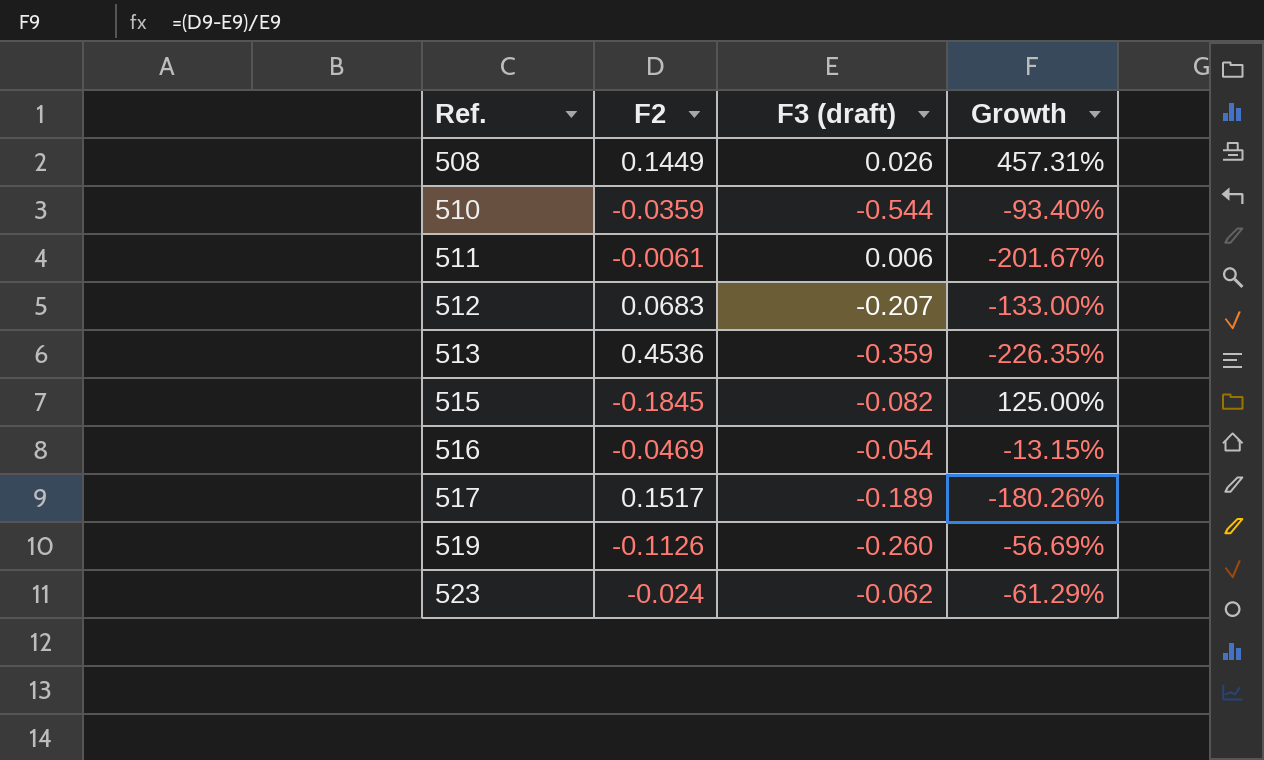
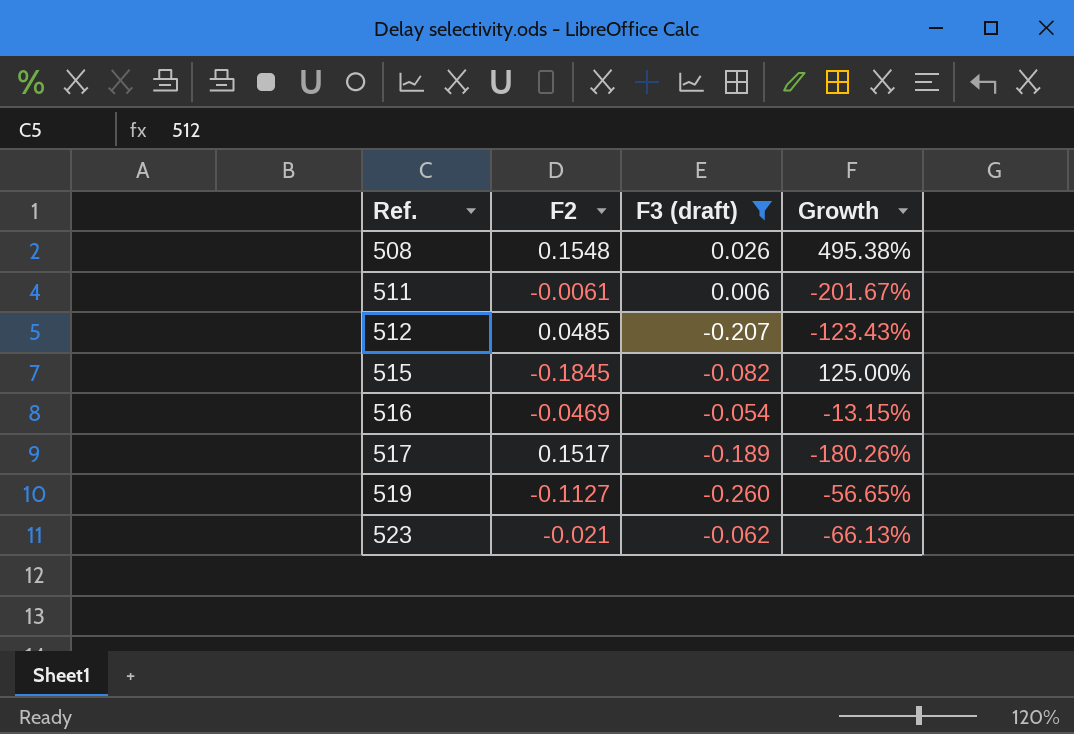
filter: none -> F3 (draft) >= -0.260
508 | F2: 0.1449 -> 0.1548
508 | Growth: 457.31% -> 495.38%
512 | F2: 0.0683 -> 0.0485
512 | Growth: -133.00% -> -123.43%
519 | F2: -0.1126 -> -0.1127
519 | Growth: -56.69% -> -56.65%
523 | F2: -0.024 -> -0.021
523 | Growth: -61.29% -> -66.13%

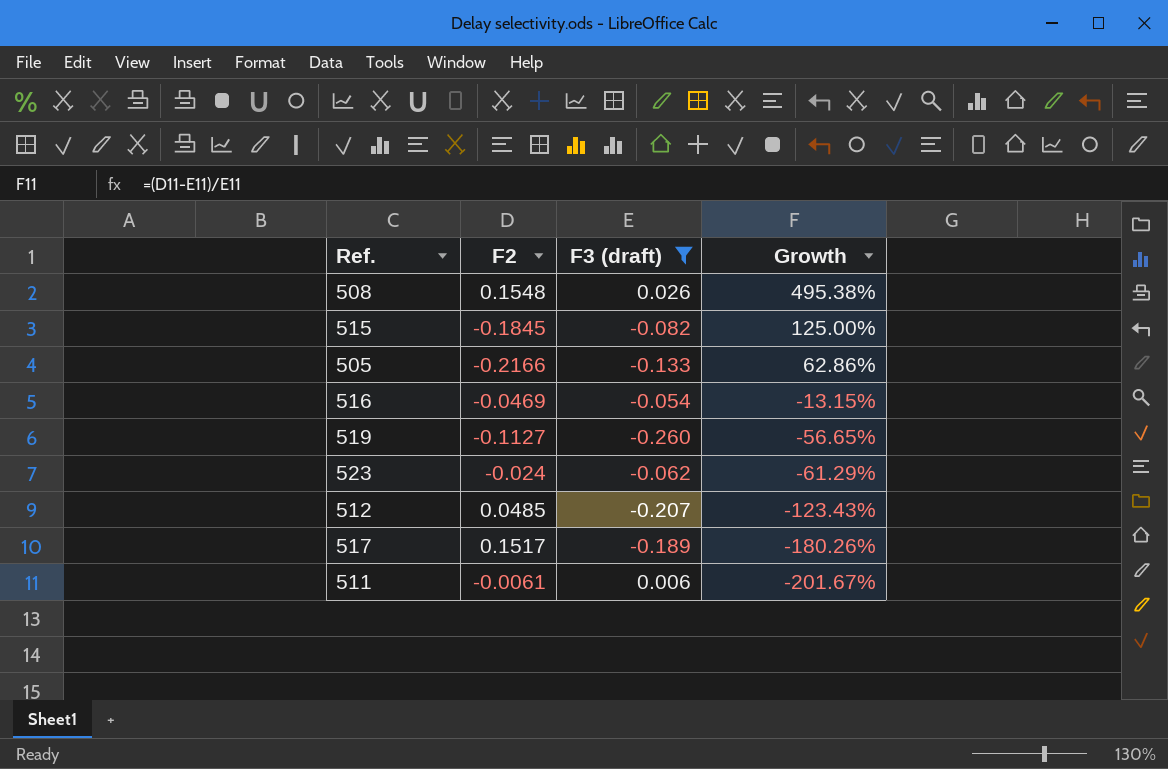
row order: Ref. ascending -> Growth descending
row 505: none -> -0.2166 | -0.133 | 62.86%
523 | F2: -0.021 -> -0.024
523 | Growth: -66.13% -> -61.29%

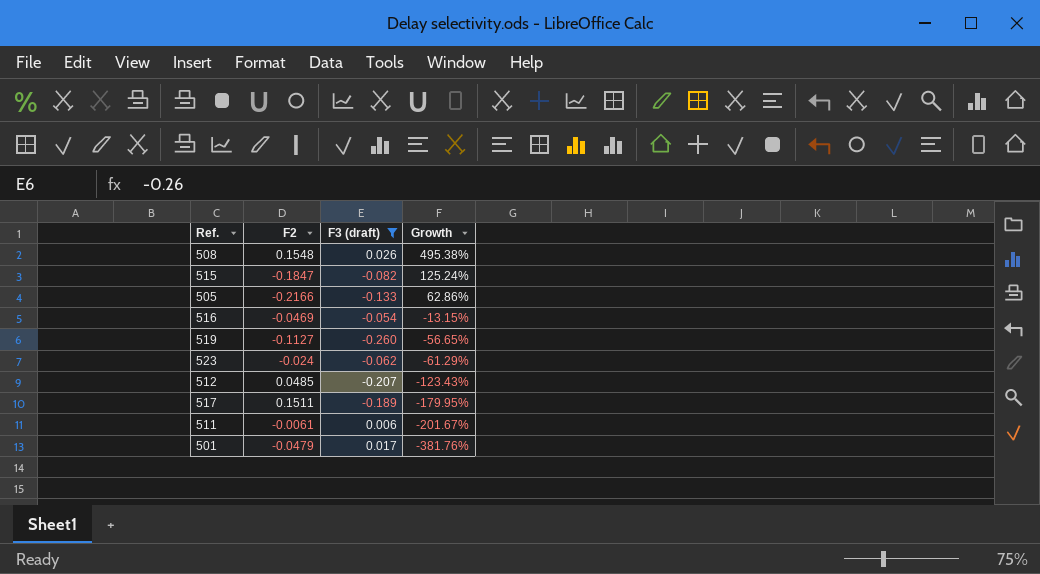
515 | F2: -0.1845 -> -0.1847
515 | Growth: 125.00% -> 125.24%
517 | F2: 0.1517 -> 0.1511
517 | Growth: -180.26% -> -179.95%
row 501: none -> -0.0479 | 0.017 | -381.76%

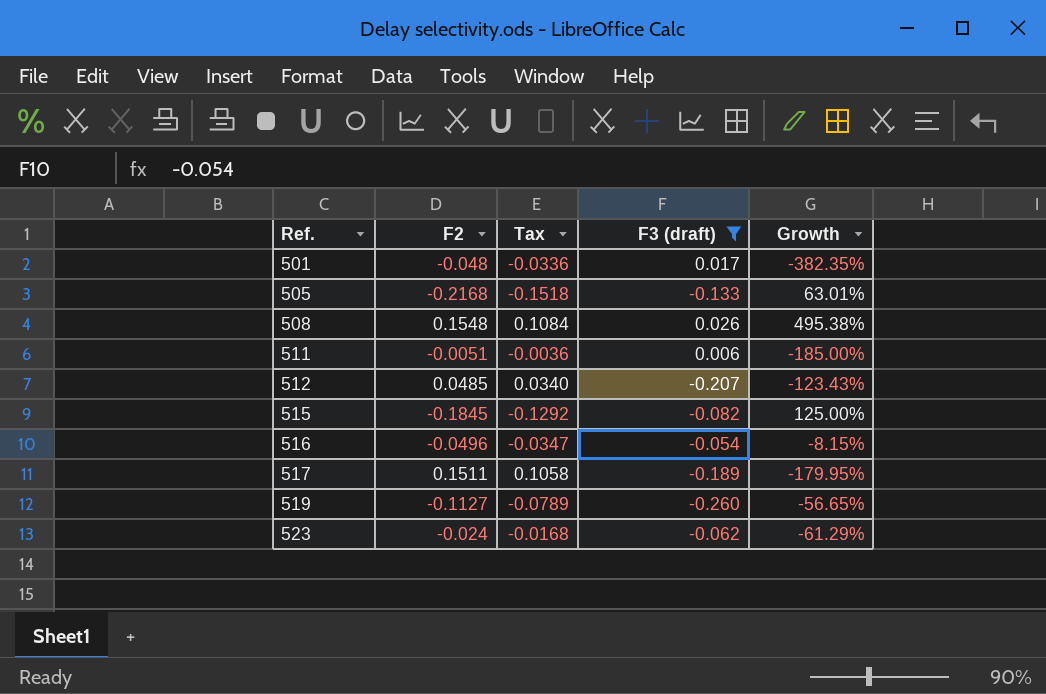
row order: Growth descending -> Ref. ascending
column Tax | formula: none -> [F2] * 0.7
501 | F2: -0.0479 -> -0.048
501 | Growth: -381.76% -> -382.35%
505 | F2: -0.2166 -> -0.2168
505 | Growth: 62.86% -> 63.01%
511 | F2: -0.0061 -> -0.0051
511 | Growth: -201.67% -> -185.00%
515 | F2: -0.1847 -> -0.1845
515 | Growth: 125.24% -> 125.00%
516 | F2: -0.0469 -> -0.0496
516 | Growth: -13.15% -> -8.15%

